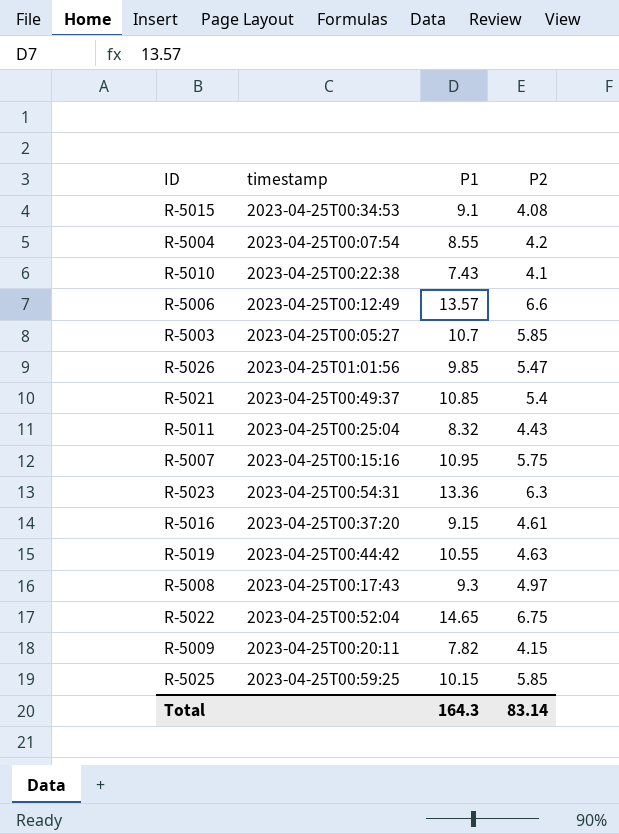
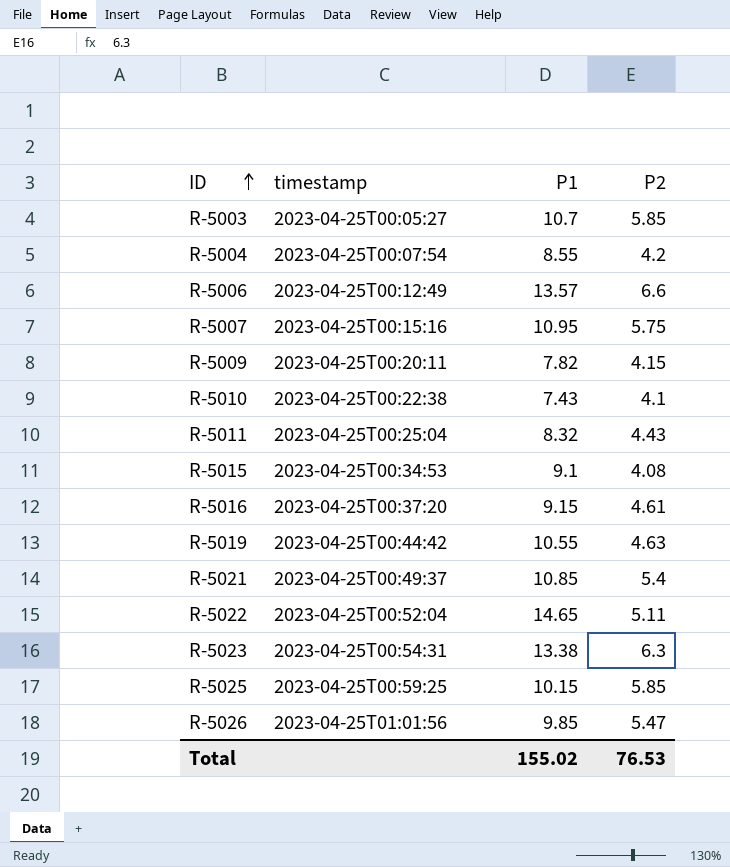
row order: none -> ID ascending
row R-5008: 2023-04-25T00:17:43 | 9.3 | 4.97 -> none
R-5022 | P2: 6.75 -> 5.11
R-5023 | P1: 13.36 -> 13.38
Total | P1: 164.3 -> 155.02
Total | P2: 83.14 -> 76.53

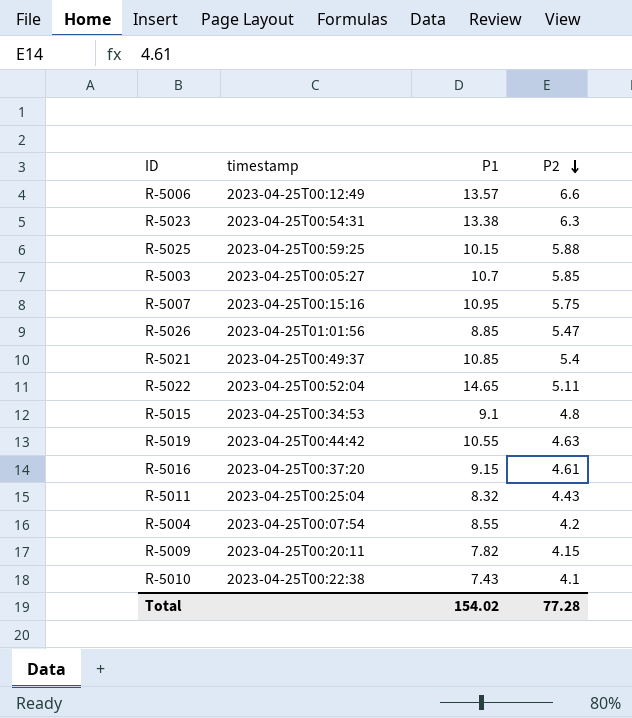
row order: ID ascending -> P2 descending
R-5025 | P2: 5.85 -> 5.88
R-5026 | P1: 9.85 -> 8.85
R-5015 | P2: 4.08 -> 4.8
Total | P1: 155.02 -> 154.02
Total | P2: 76.53 -> 77.28

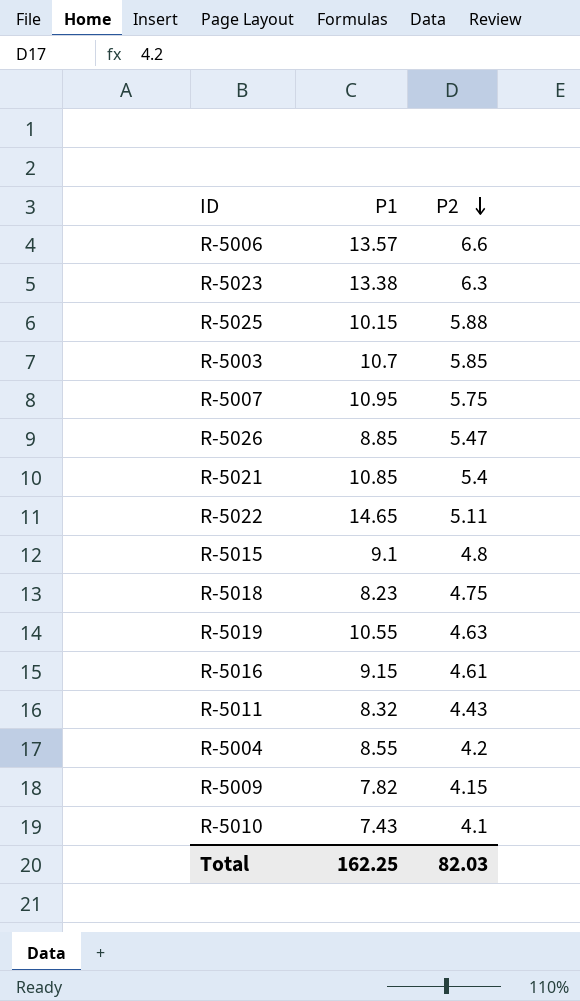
column timestamp | position: 2 -> none
row R-5018: none -> 8.23 | 4.75
Total | P1: 154.02 -> 162.25
Total | P2: 77.28 -> 82.03

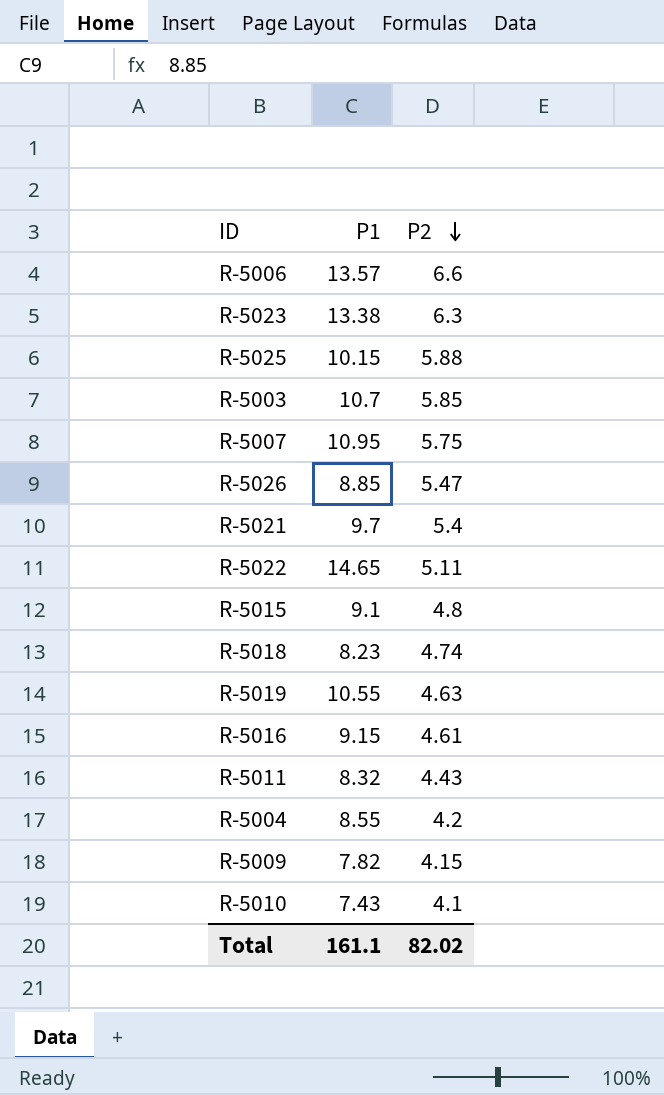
R-5021 | P1: 10.85 -> 9.7
R-5018 | P2: 4.75 -> 4.74
Total | P1: 162.25 -> 161.1
Total | P2: 82.03 -> 82.02

